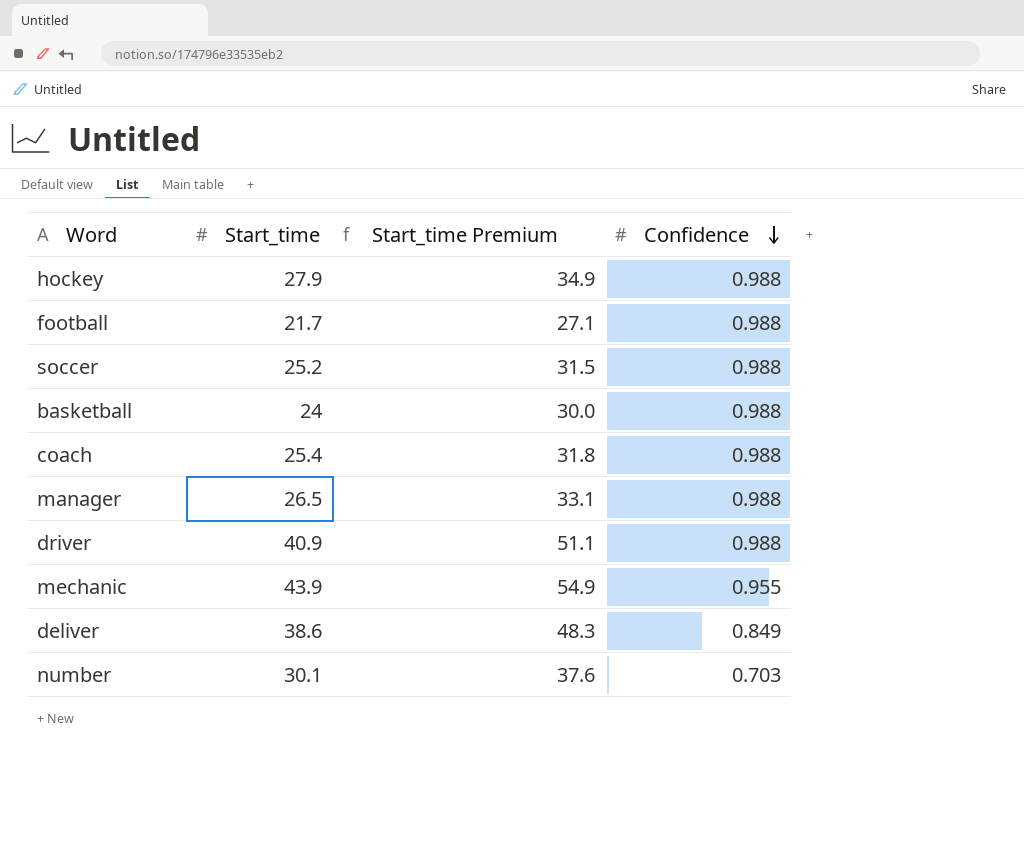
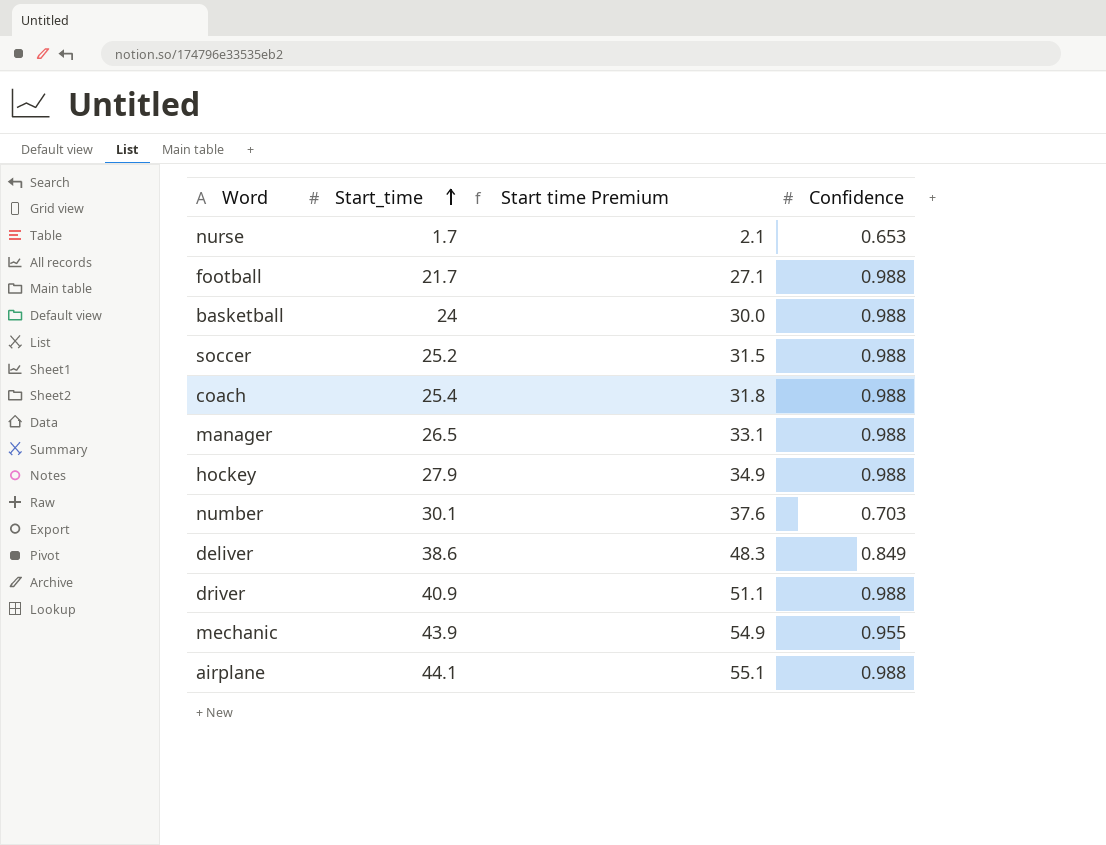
row order: Confidence descending -> Start_time ascending
column name: Start_time Premium -> Start time Premium
row nurse: none -> 1.7 | 2.1 | 0.653
row airplane: none -> 44.1 | 55.1 | 0.988

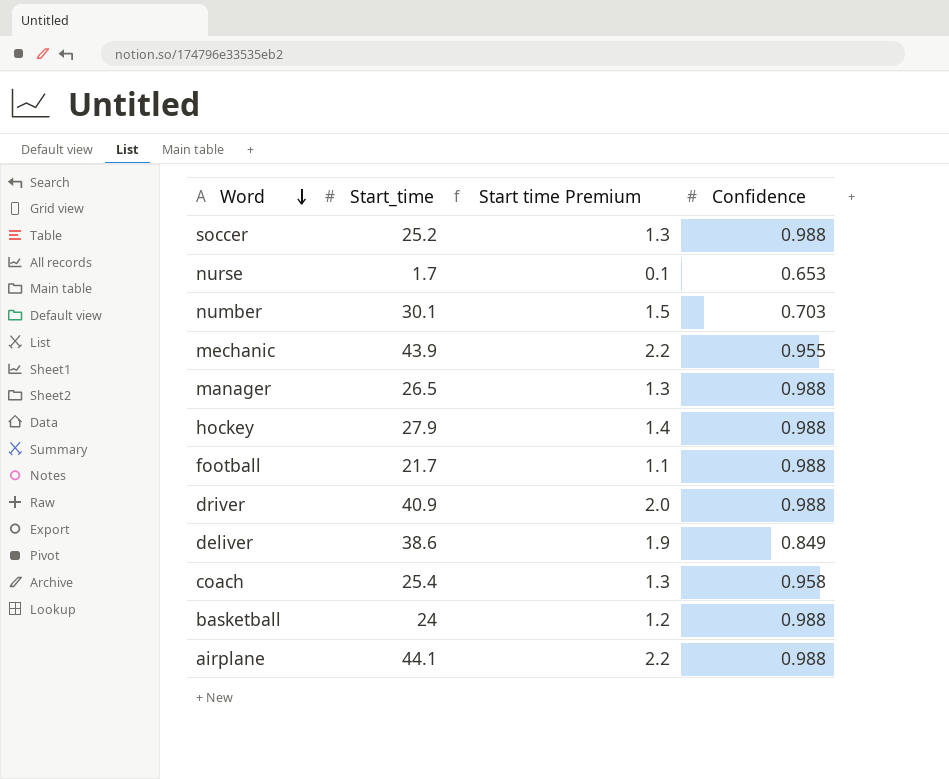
row order: Start_time ascending -> Word descending
column Start time Premium | formula: [Start_time] * 1.25 -> [Start_time] * 0.05
coach | Confidence: 0.988 -> 0.958

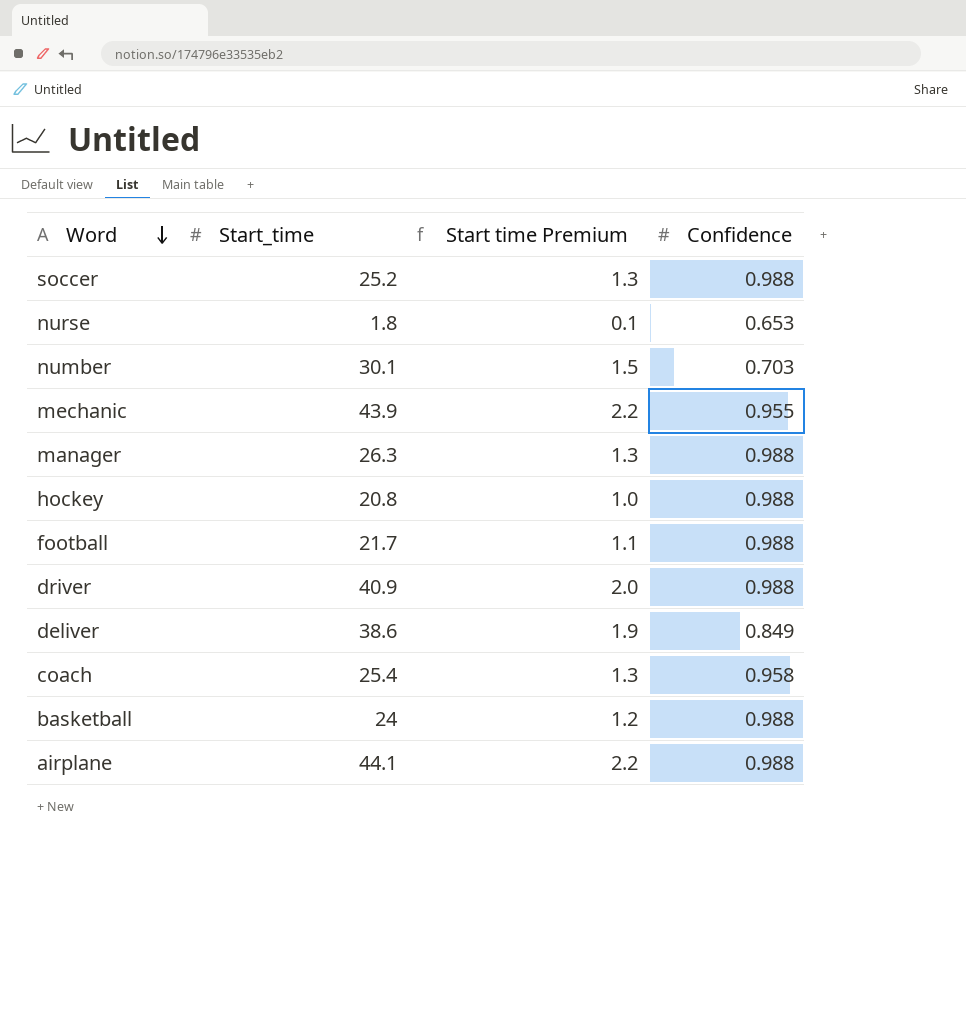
nurse | Start_time: 1.7 -> 1.8
manager | Start_time: 26.5 -> 26.3
hockey | Start_time: 27.9 -> 20.8
hockey | Start time Premium: 1.4 -> 1.0

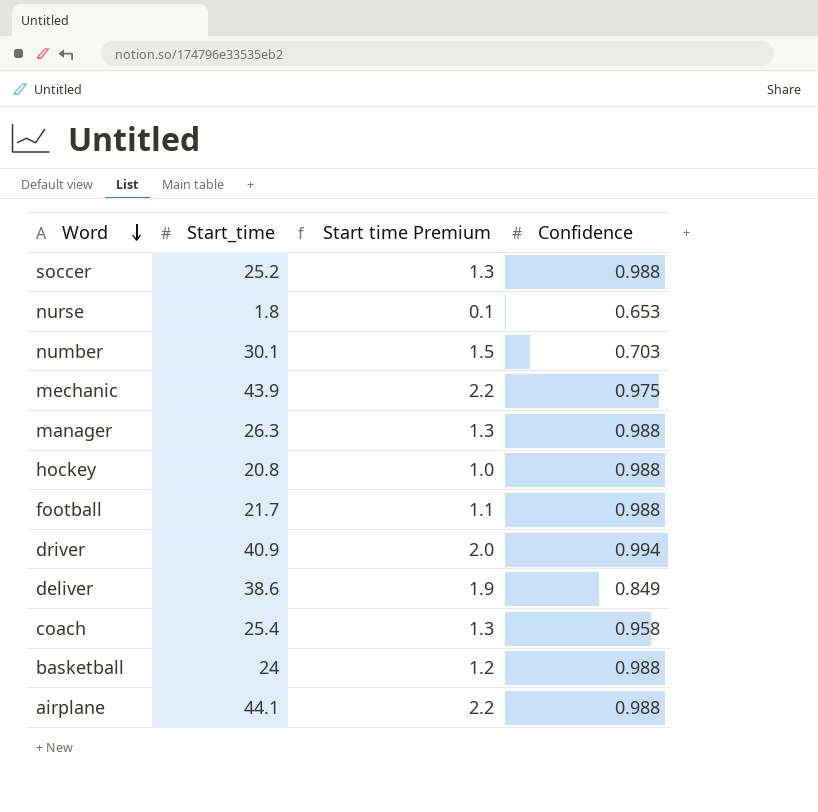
mechanic | Confidence: 0.955 -> 0.975
driver | Confidence: 0.988 -> 0.994

